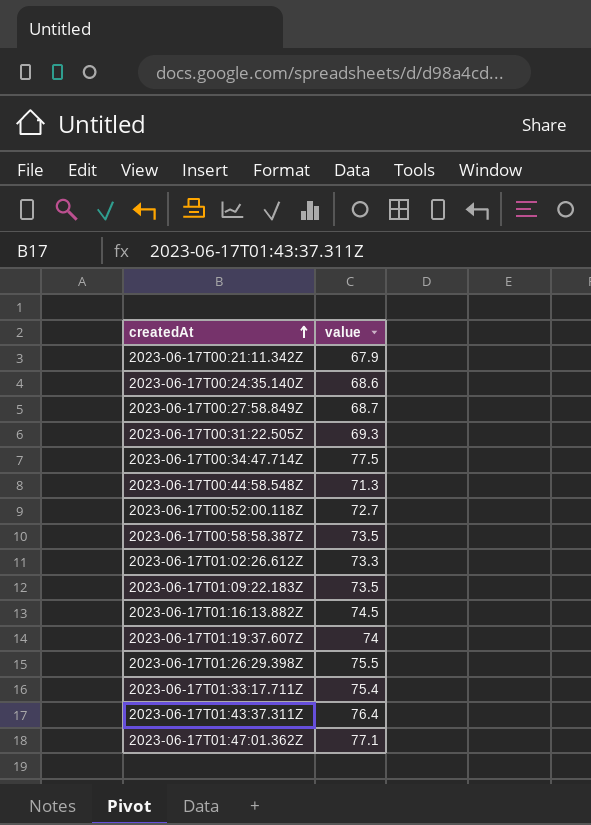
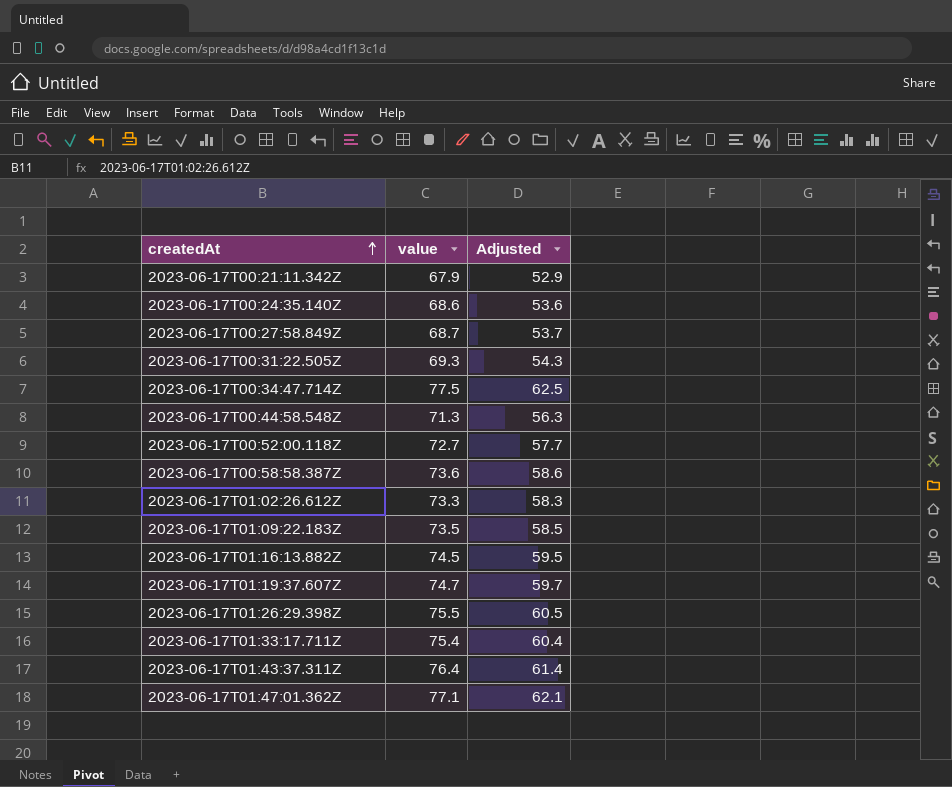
column Adjusted | formula: none -> [value] - 15
2023-06-17T00:58:58.387Z | value: 73.5 -> 73.6
2023-06-17T01:19:37.607Z | value: 74 -> 74.7

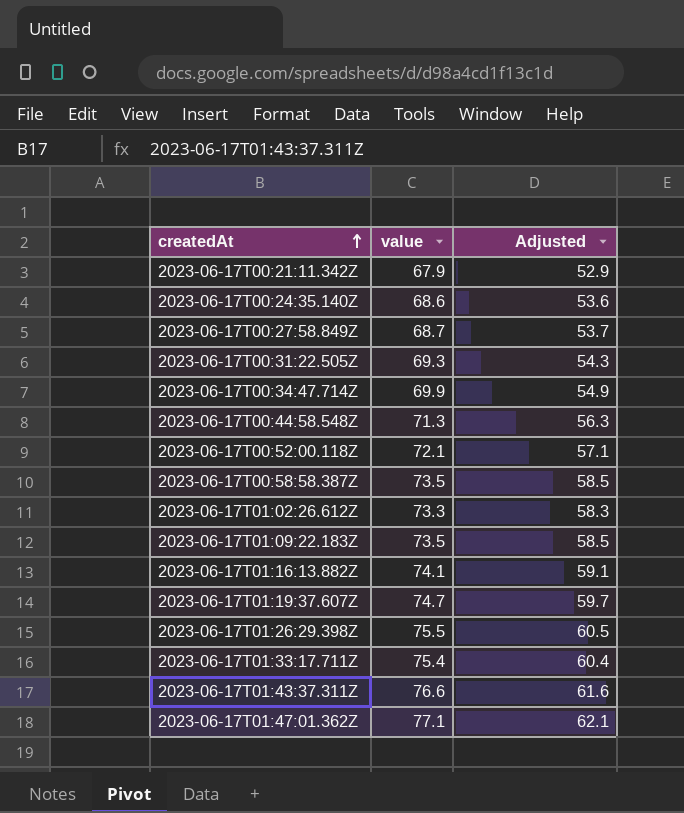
2023-06-17T00:34:47.714Z | value: 77.5 -> 69.9
2023-06-17T00:34:47.714Z | Adjusted: 62.5 -> 54.9
2023-06-17T00:52:00.118Z | value: 72.7 -> 72.1
2023-06-17T00:52:00.118Z | Adjusted: 57.7 -> 57.1
2023-06-17T00:58:58.387Z | value: 73.6 -> 73.5
2023-06-17T00:58:58.387Z | Adjusted: 58.6 -> 58.5
2023-06-17T01:16:13.882Z | value: 74.5 -> 74.1
2023-06-17T01:16:13.882Z | Adjusted: 59.5 -> 59.1
2023-06-17T01:43:37.311Z | value: 76.4 -> 76.6
2023-06-17T01:43:37.311Z | Adjusted: 61.4 -> 61.6

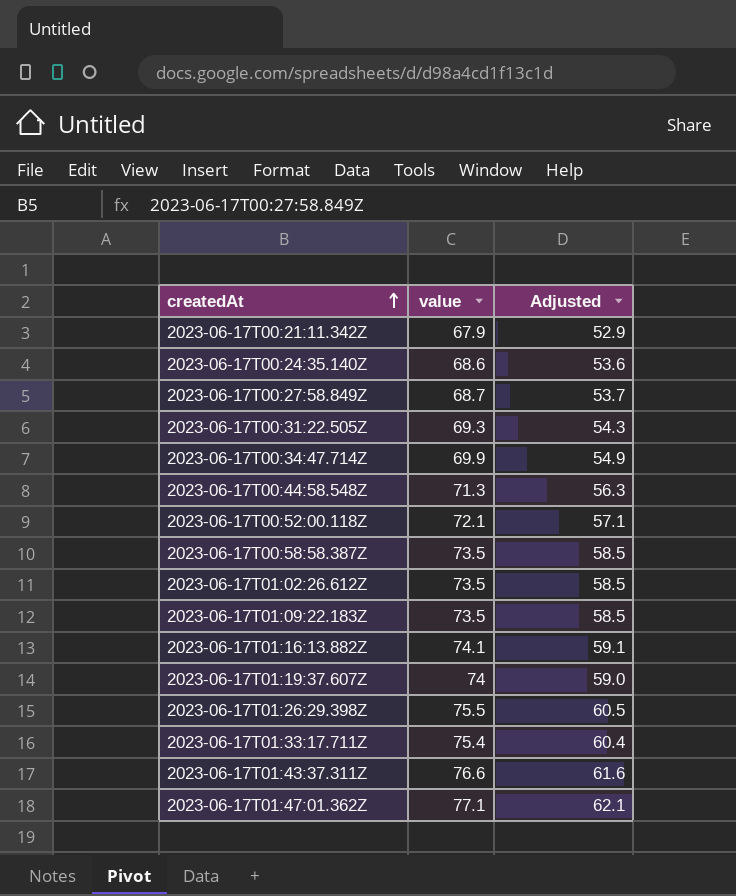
2023-06-17T01:02:26.612Z | value: 73.3 -> 73.5
2023-06-17T01:02:26.612Z | Adjusted: 58.3 -> 58.5
2023-06-17T01:19:37.607Z | value: 74.7 -> 74
2023-06-17T01:19:37.607Z | Adjusted: 59.7 -> 59.0

